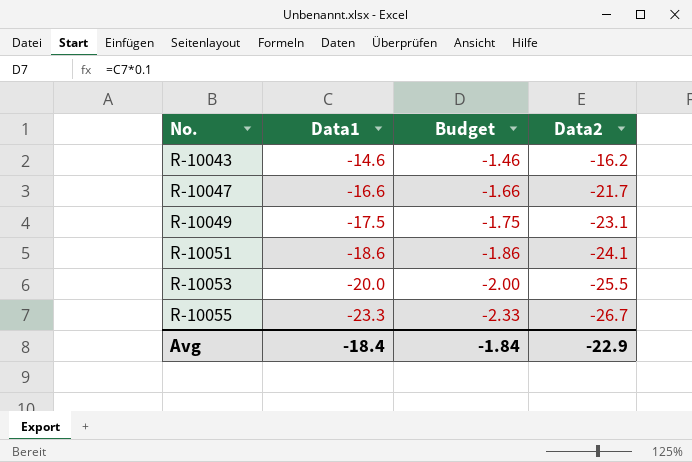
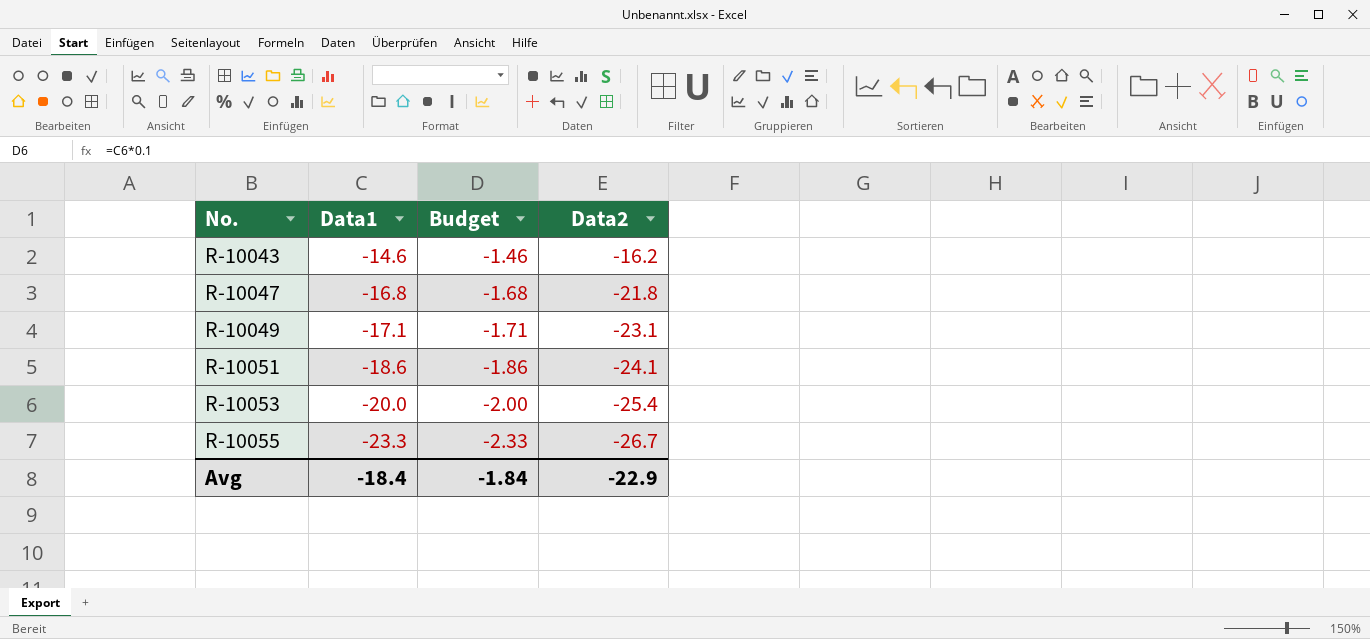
R-10047 | Data1: -16.6 -> -16.8
R-10047 | Budget: -1.66 -> -1.68
R-10047 | Data2: -21.7 -> -21.8
R-10049 | Data1: -17.5 -> -17.1
R-10049 | Budget: -1.75 -> -1.71
R-10053 | Data2: -25.5 -> -25.4

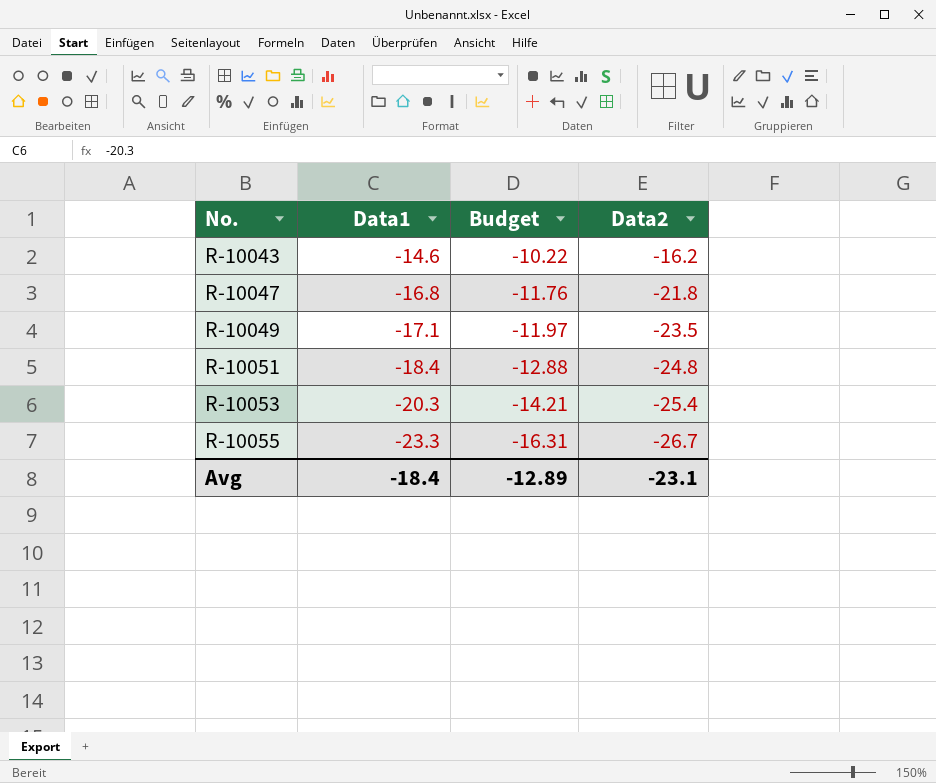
column Budget | formula: [Data1] * 0.1 -> [Data1] * 0.7
R-10049 | Data2: -23.1 -> -23.5
R-10051 | Data1: -18.6 -> -18.4
R-10051 | Data2: -24.1 -> -24.8
R-10053 | Data1: -20.0 -> -20.3
Avg | Budget: -1.84 -> -12.89
Avg | Data2: -22.9 -> -23.1

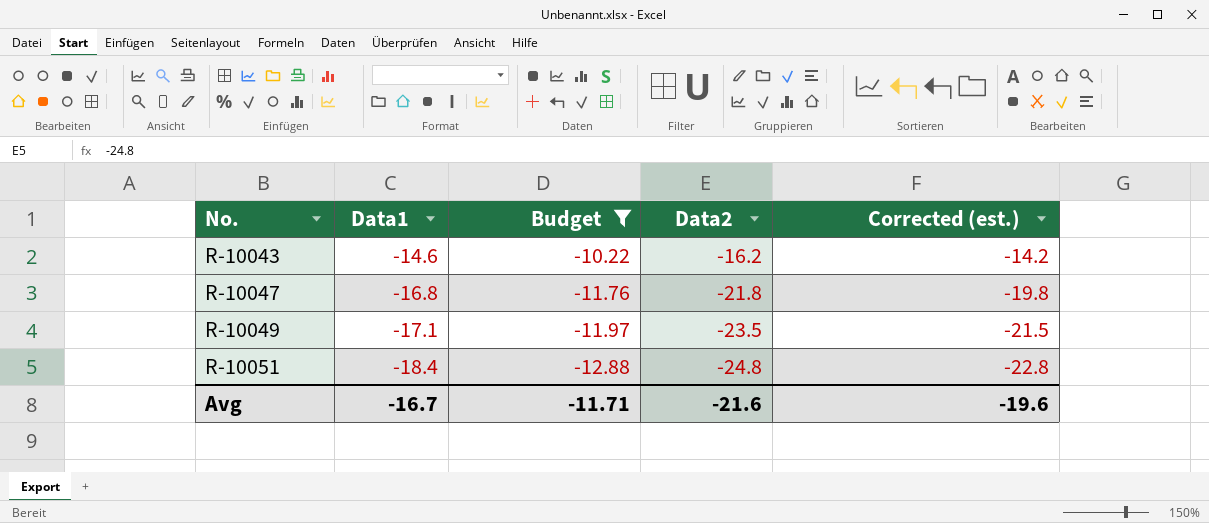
filter: none -> Budget >= -12.88
column Corrected (est.) | formula: none -> [Data2] + 2
Avg | Data1: -18.4 -> -16.7
Avg | Budget: -12.89 -> -11.71
Avg | Data2: -23.1 -> -21.6

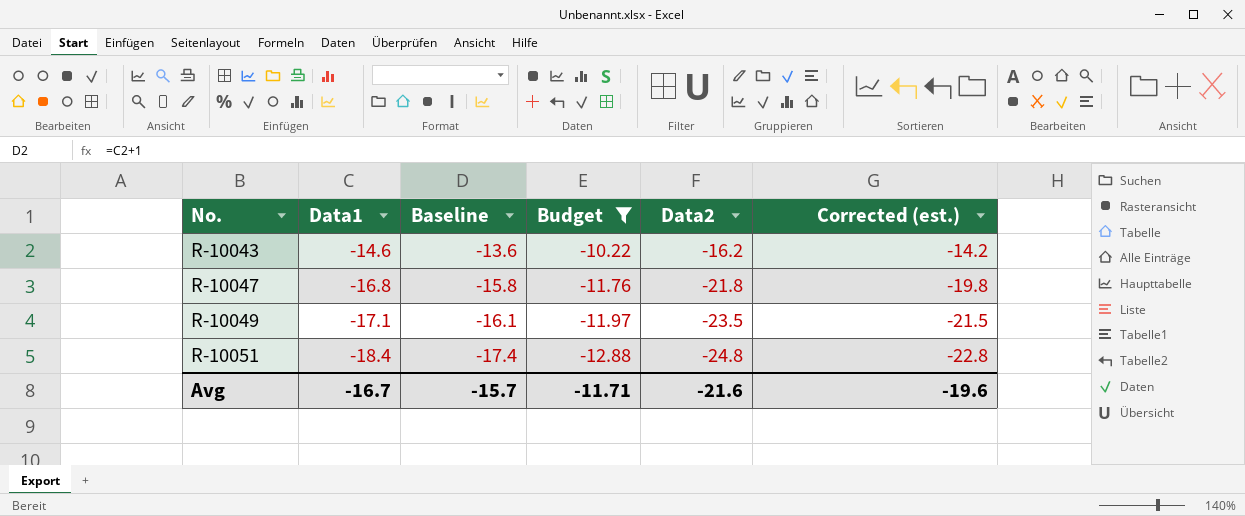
column Baseline | formula: none -> [Data1] + 1

